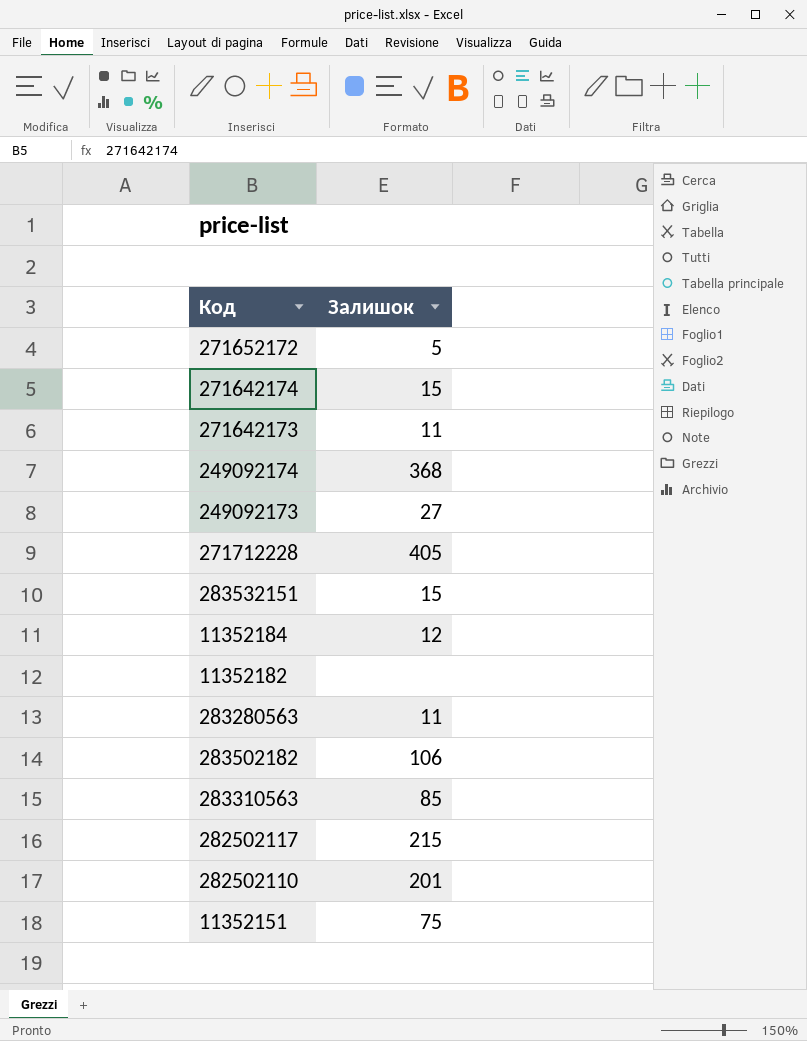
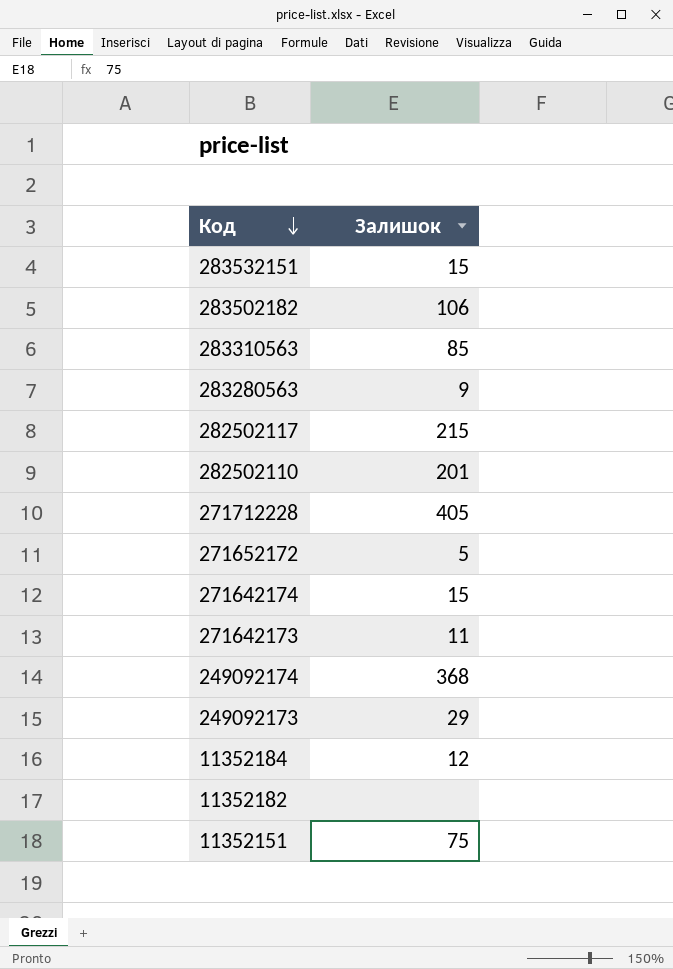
row order: none -> Код descending
283280563 | Залишок: 11 -> 9
249092173 | Залишок: 27 -> 29

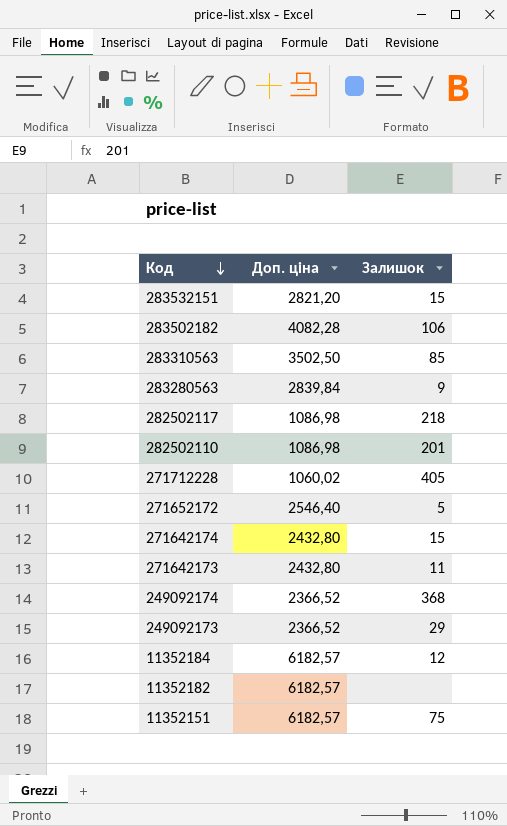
column Доп. ціна | position: none -> 2
282502117 | Залишок: 215 -> 218

